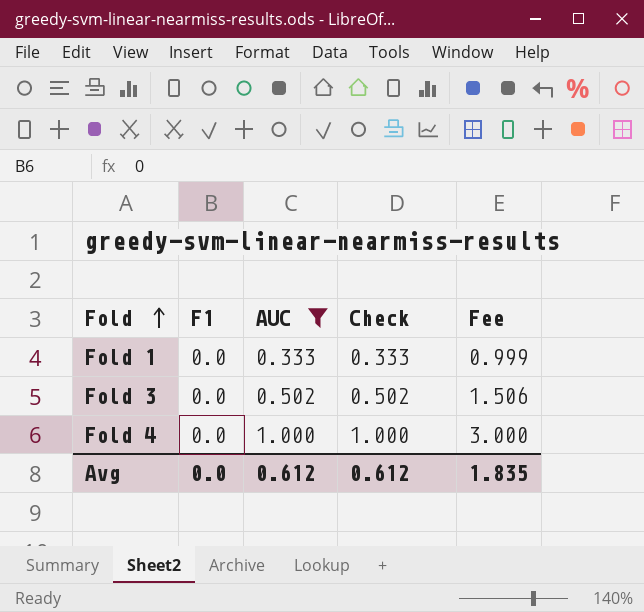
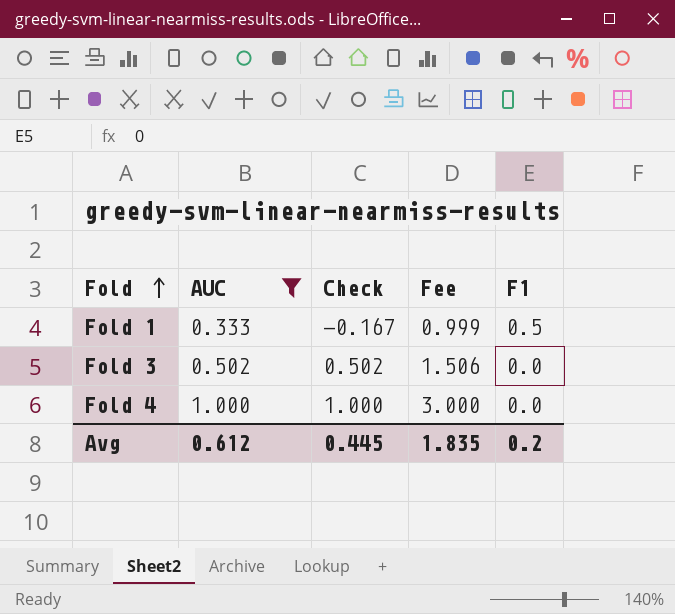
column F1 | position: 2 -> 5
Fold 1 | Check: 0.333 -> -0.167
Fold 1 | F1: 0.0 -> 0.5
Avg | Check: 0.612 -> 0.445
Avg | F1: 0.0 -> 0.2

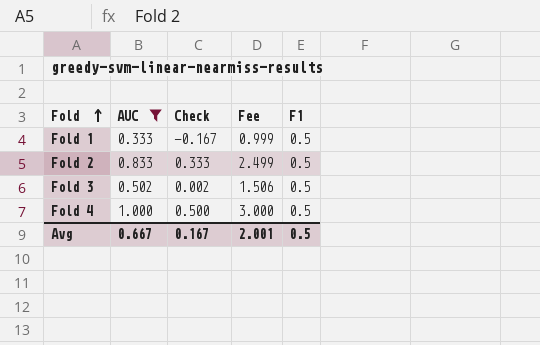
row Fold 2: none -> 0.833 | 0.333 | 2.499 | 0.5
Fold 3 | Check: 0.502 -> 0.002
Fold 3 | F1: 0.0 -> 0.5
Fold 4 | Check: 1.000 -> 0.500
Fold 4 | F1: 0.0 -> 0.5
Avg | AUC: 0.612 -> 0.667
Avg | Check: 0.445 -> 0.167
Avg | Fee: 1.835 -> 2.001
Avg | F1: 0.2 -> 0.5

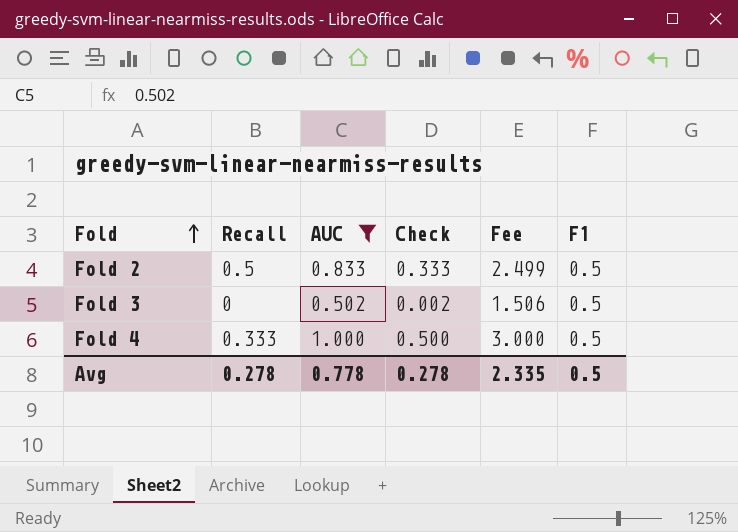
column Recall | position: none -> 2
row Fold 1: 0.333 | -0.167 | 0.999 | 0.5 -> none
Avg | AUC: 0.667 -> 0.778
Avg | Check: 0.167 -> 0.278
Avg | Fee: 2.001 -> 2.335

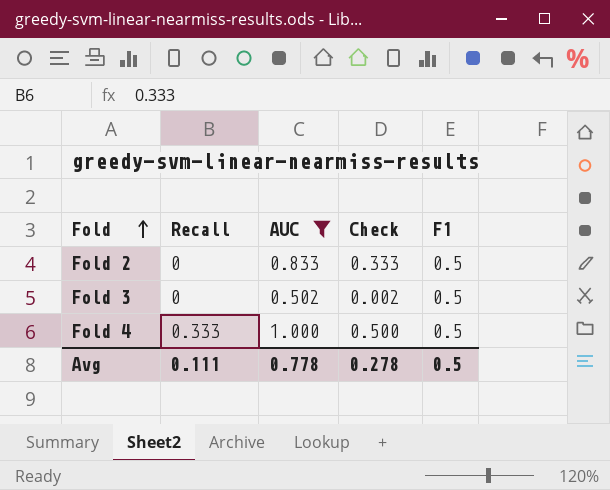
column Fee | formula: [AUC] * 3 -> none
Fold 2 | Recall: 0.5 -> 0
Avg | Recall: 0.278 -> 0.111

